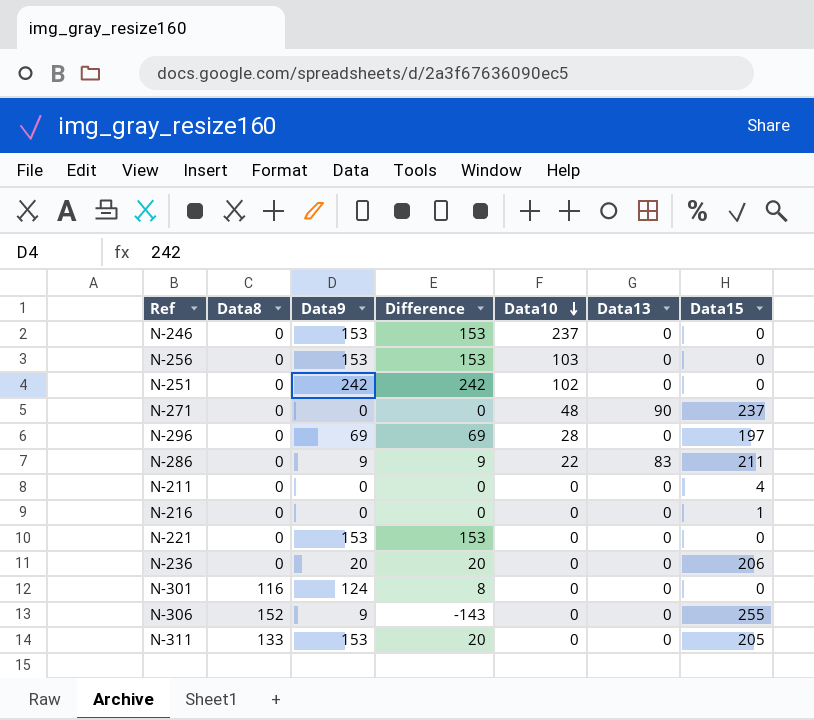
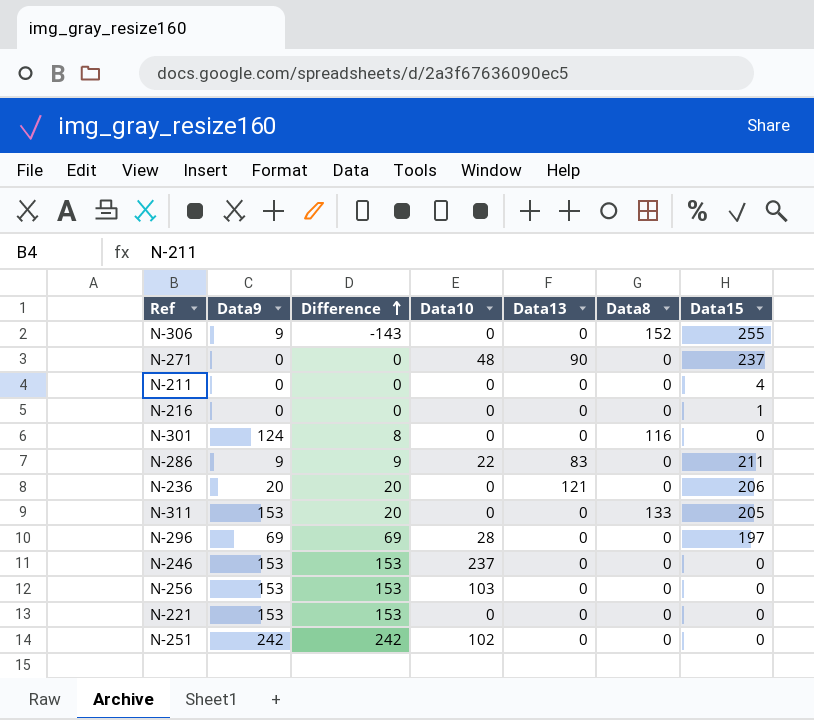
row order: Data10 descending -> Difference ascending
column Data8 | position: 2 -> 6
N-236 | Data13: 0 -> 121

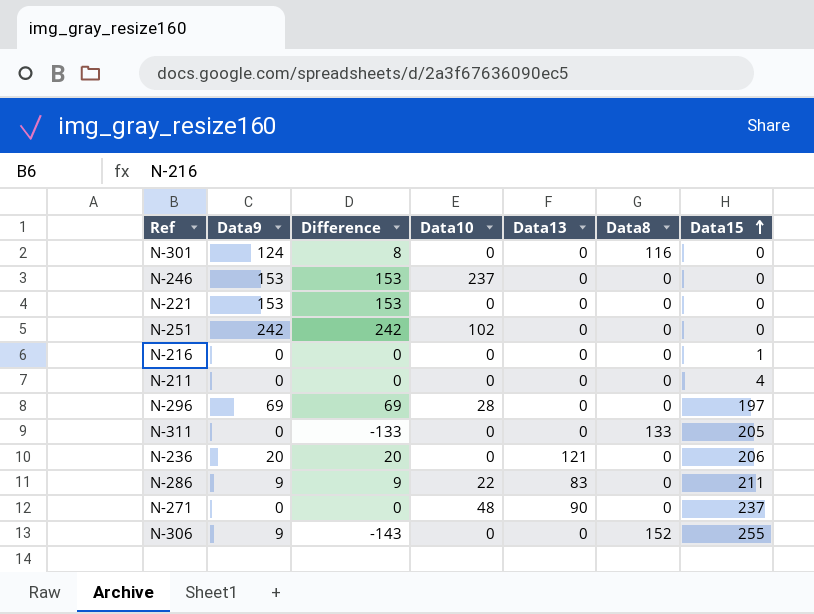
row order: Difference ascending -> Data15 ascending
row N-256: 153 | 153 | 103 | 0 | 0 | 0 -> none
N-311 | Data9: 153 -> 0
N-311 | Difference: 20 -> -133

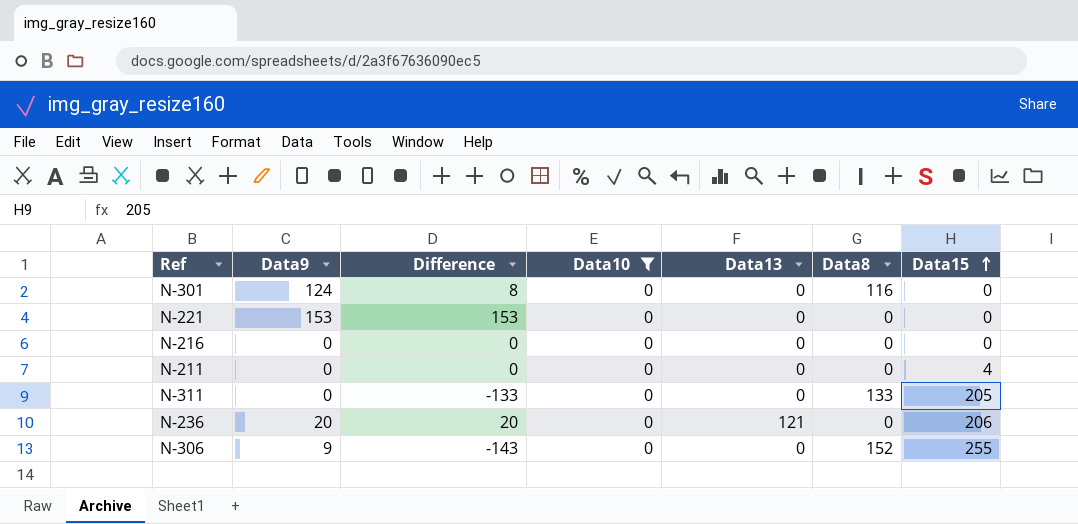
filter: none -> Data10 = 0
N-216 | Data15: 1 -> 0

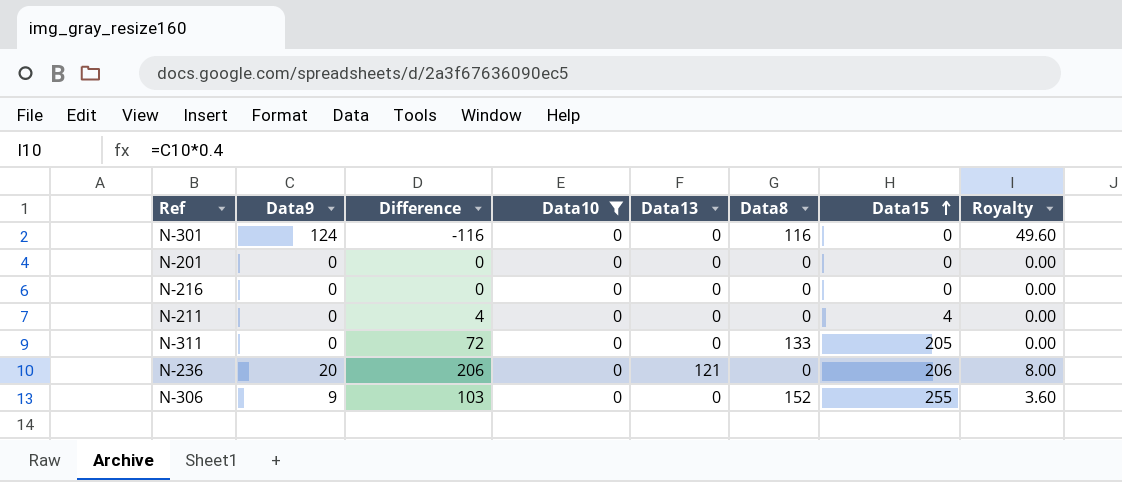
column Difference | formula: [Data9] - [Data8] -> [Data15] - [Data8]
column Royalty | formula: none -> [Data9] * 0.4
row N-221: 153 | 153 | 0 | 0 | 0 | 0 -> none
row N-201: none -> 0 | 0 | 0 | 0 | 0 | 0 | 0.00

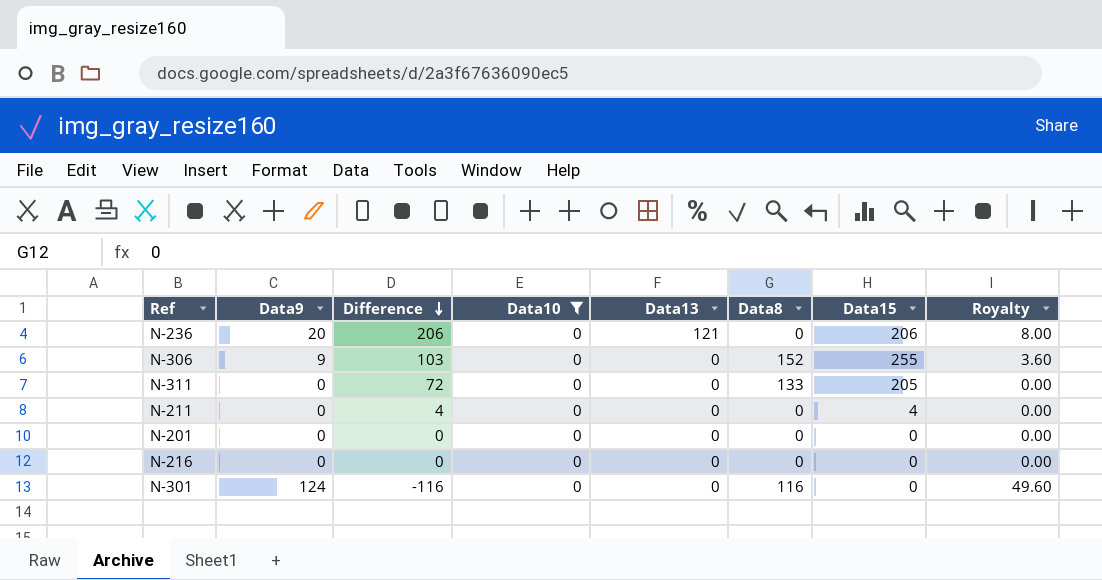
row order: Data15 ascending -> Difference descending

